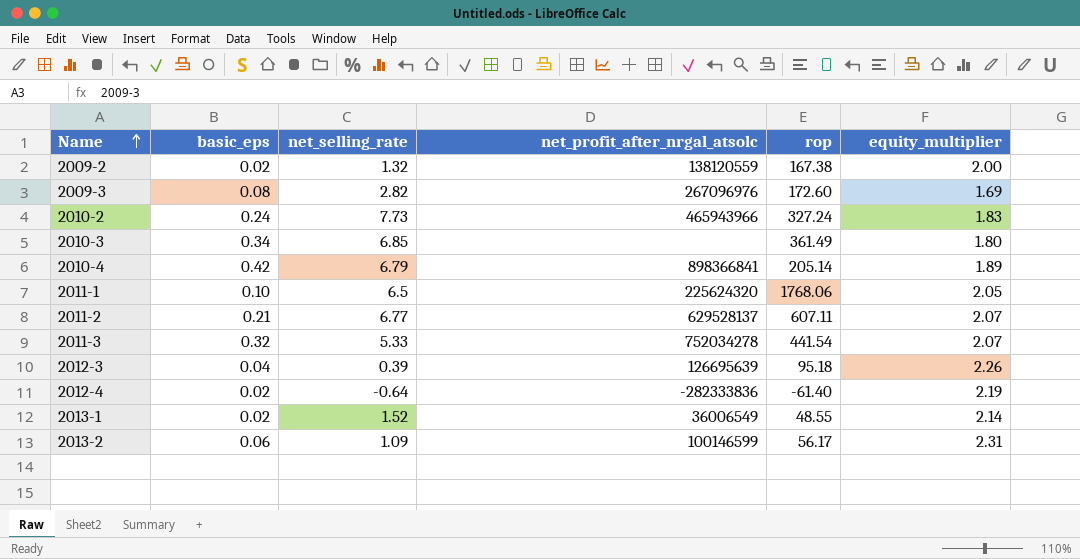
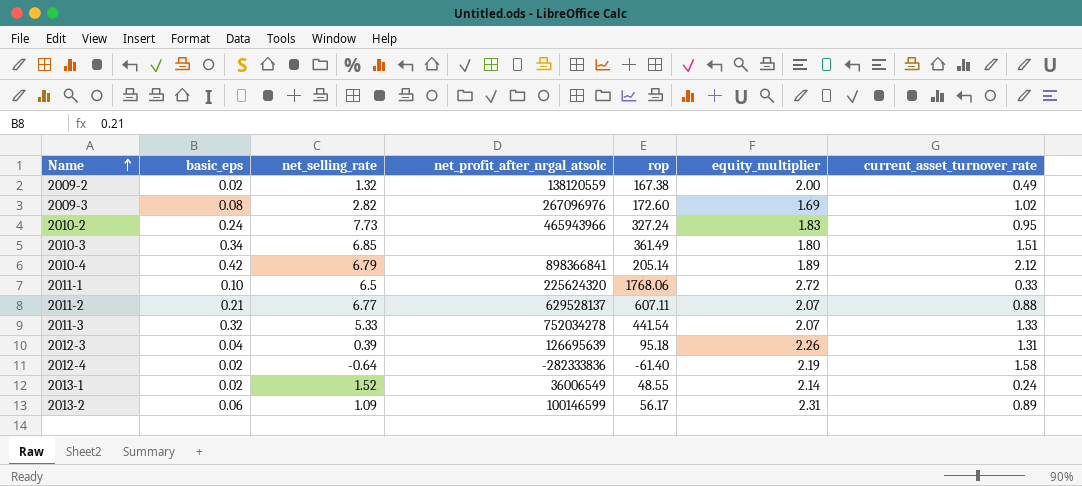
column current_asset_turnover_rate | position: none -> 7
2011-1 | equity_multiplier: 2.05 -> 2.72

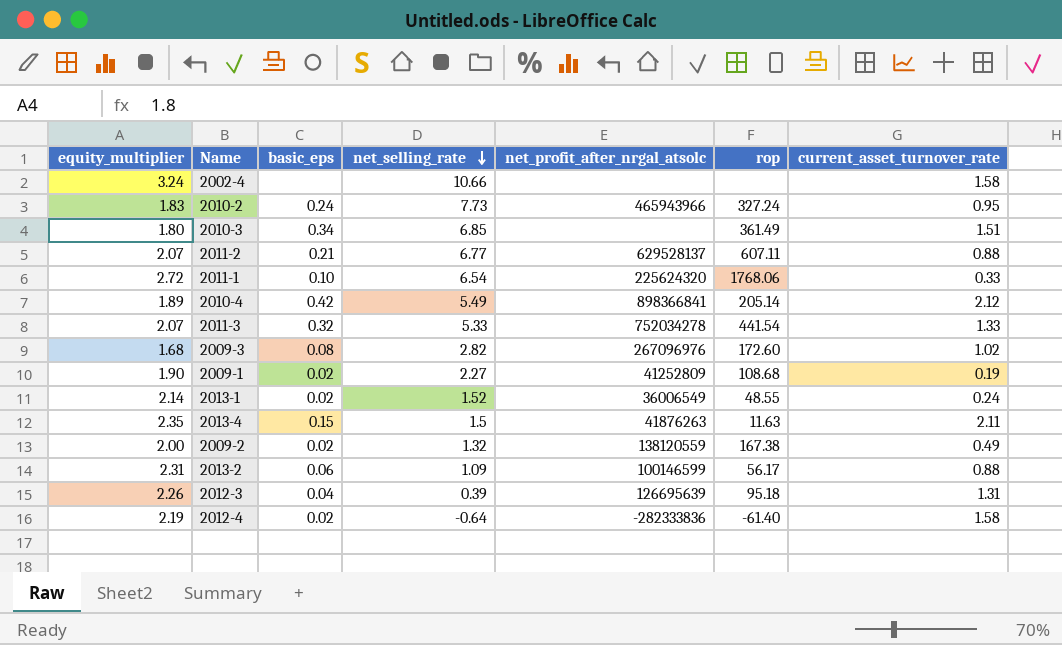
row order: Name ascending -> net_selling_rate descending
column equity_multiplier | position: 6 -> 1
row 2002-4: none -> 3.24 | none | 10.66 | none | none | 1.58
2011-1 | net_selling_rate: 6.5 -> 6.54
2010-4 | net_selling_rate: 6.79 -> 5.49
2009-3 | equity_multiplier: 1.69 -> 1.68
row 2009-1: none -> 1.90 | 0.02 | 2.27 | 41252809 | 108.68 | 0.19
row 2013-4: none -> 2.35 | 0.15 | 1.5 | 41876263 | 11.63 | 2.11
2013-2 | current_asset_turnover_rate: 0.89 -> 0.88

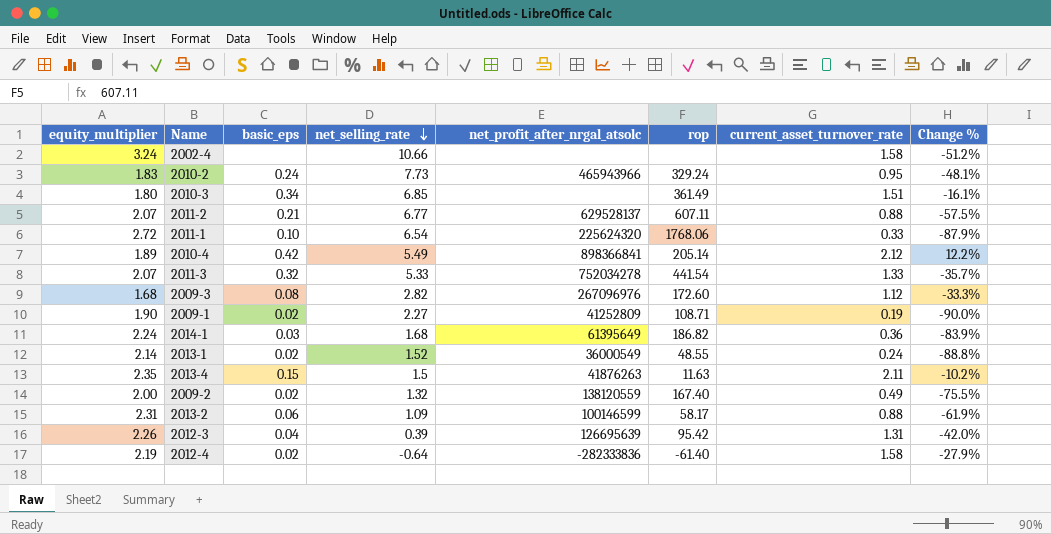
column Change % | formula: none -> ([current_asset_turnover_rate] - [equity_multiplier]) / [equity_multiplier]
2010-2 | rop: 327.24 -> 329.24
2009-3 | current_asset_turnover_rate: 1.02 -> 1.12
2009-1 | rop: 108.68 -> 108.71
row 2014-1: none -> 2.24 | 0.03 | 1.68 | 61395649 | 186.82 | 0.36 | -83.9%
2013-1 | net_profit_after_nrgal_atsolc: 36006549 -> 36000549
2009-2 | rop: 167.38 -> 167.40
2013-2 | rop: 56.17 -> 58.17
2012-3 | rop: 95.18 -> 95.42

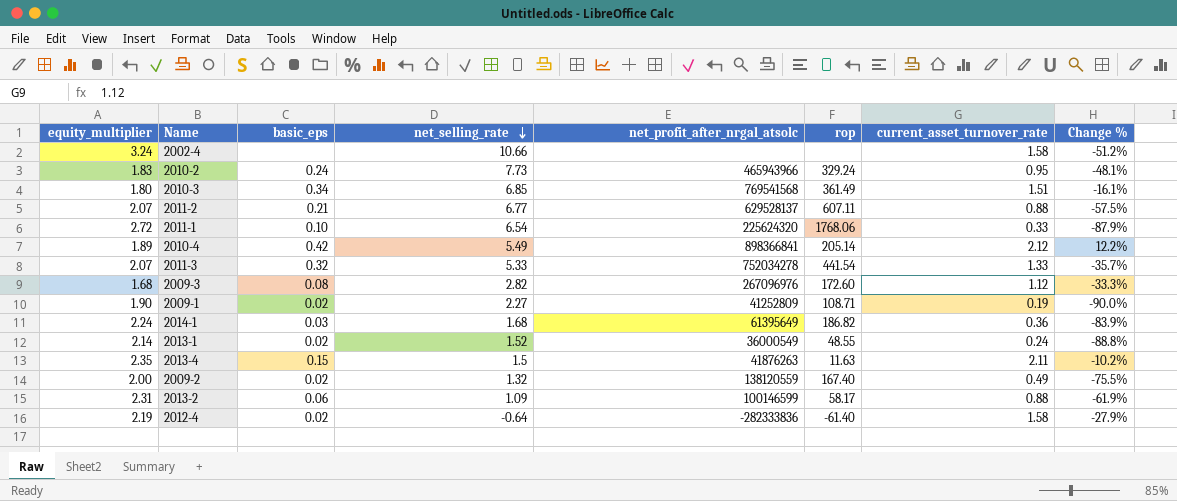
row 2012-3: 2.26 | 0.04 | 0.39 | 126695639 | 95.42 | 1.31 | -42.0% -> none
2010-3 | net_profit_after_nrgal_atsolc: none -> 769541568

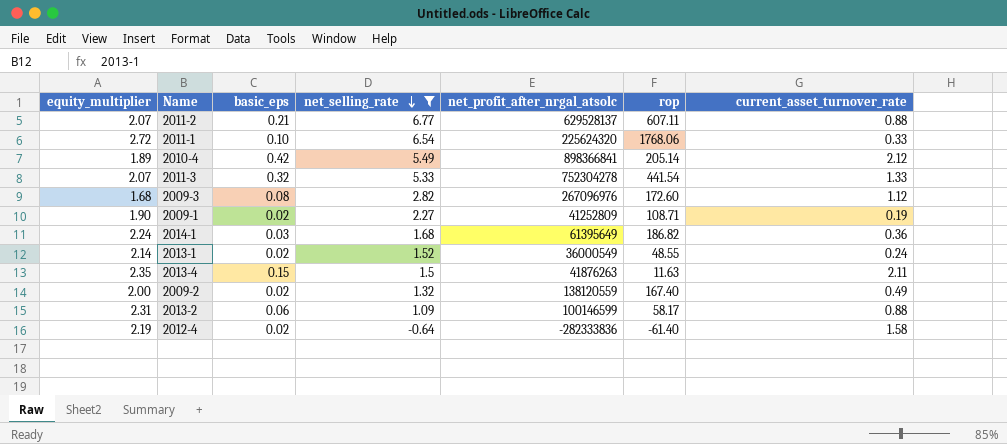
filter: none -> net_selling_rate <= 6.77
column Change % | formula: ([current_asset_turnover_rate] - [equity_multiplier]) / [equity_multiplier] -> none
2011-3 | net_profit_after_nrgal_atsolc: 752034278 -> 752304278

